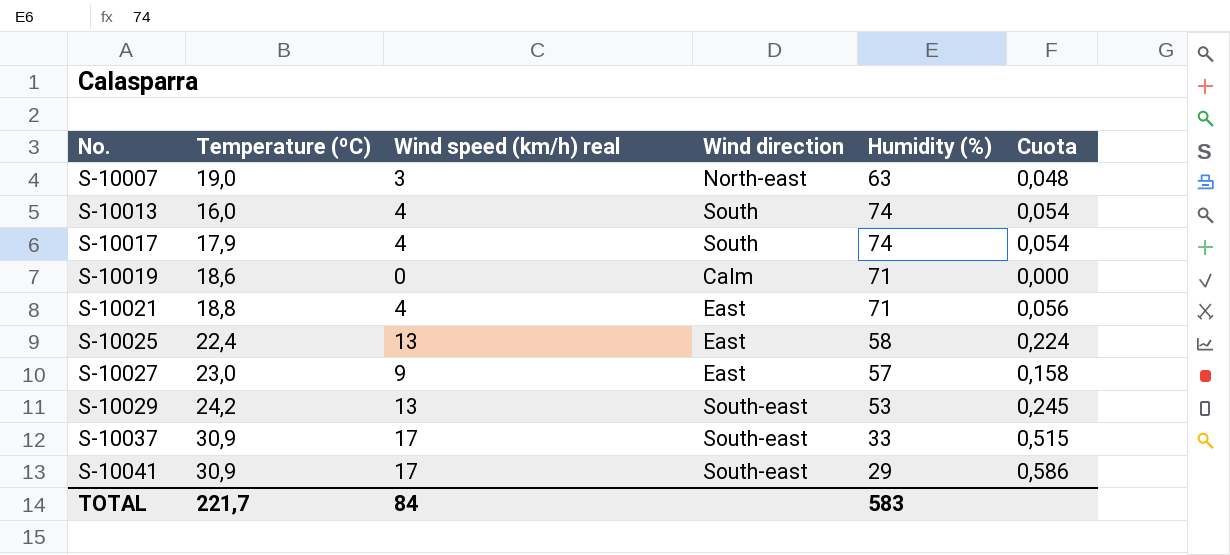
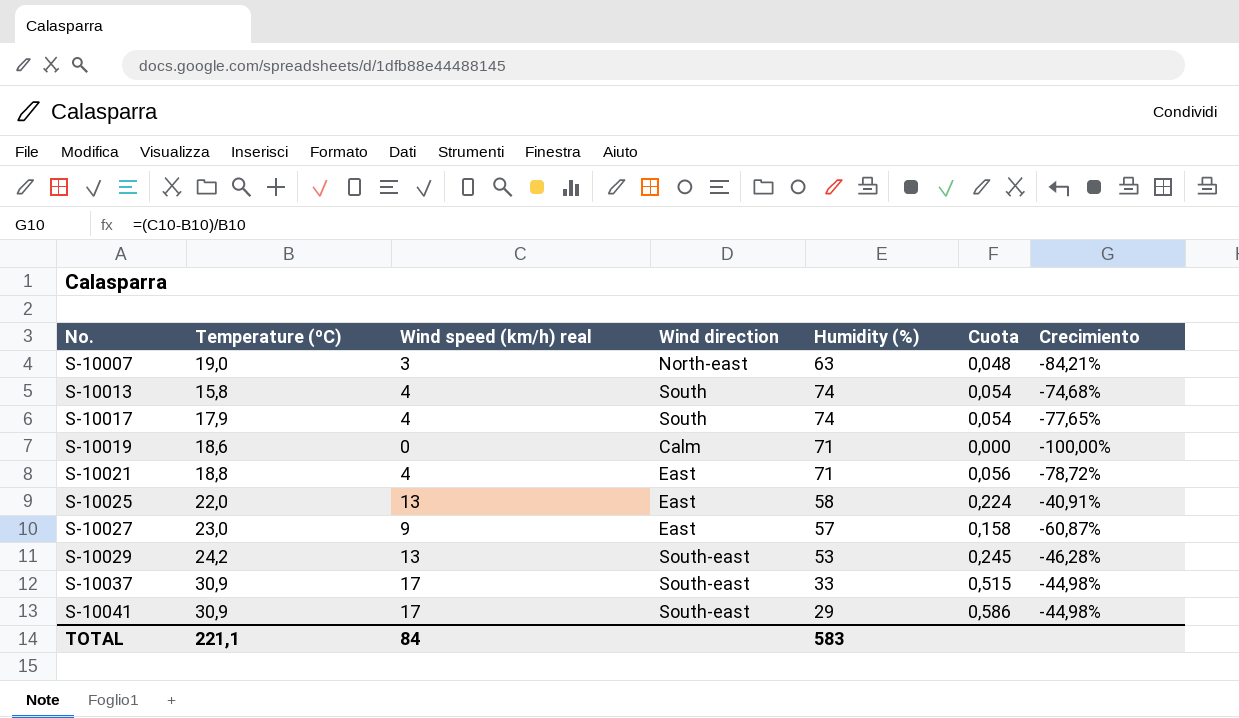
column Crecimiento | formula: none -> ([Wind speed (km/h) real] - [Temperature (ºC)]) / [Temperature (ºC)]
S-10013 | Temperature (ºC): 16,0 -> 15,8
S-10025 | Temperature (ºC): 22,4 -> 22,0
TOTAL | Temperature (ºC): 221,7 -> 221,1

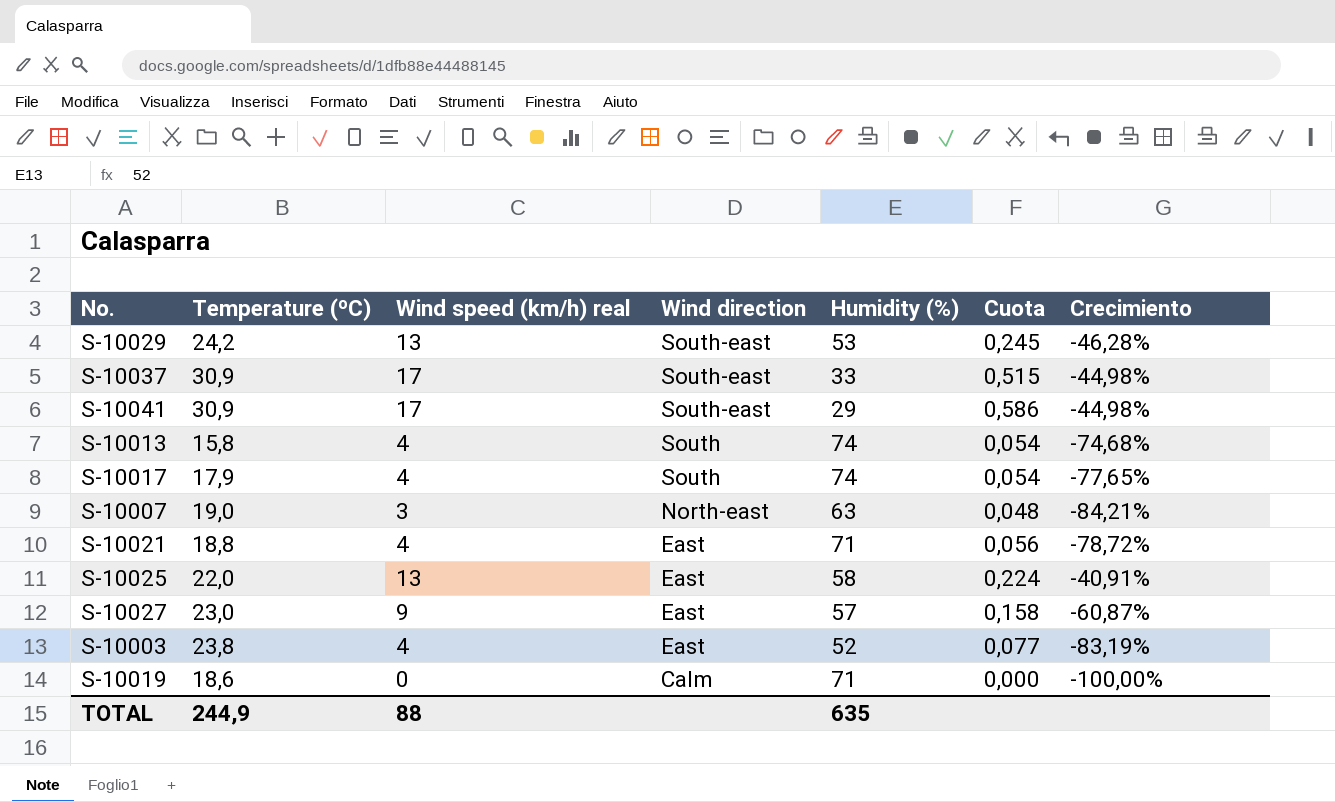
row order: No. ascending -> Wind direction descending
row S-10003: none -> 23,8 | 4 | East | 52 | 0,077 | -83,19%
TOTAL | Temperature (ºC): 221,1 -> 244,9
TOTAL | Wind speed (km/h) real: 84 -> 88
TOTAL | Humidity (%): 583 -> 635

